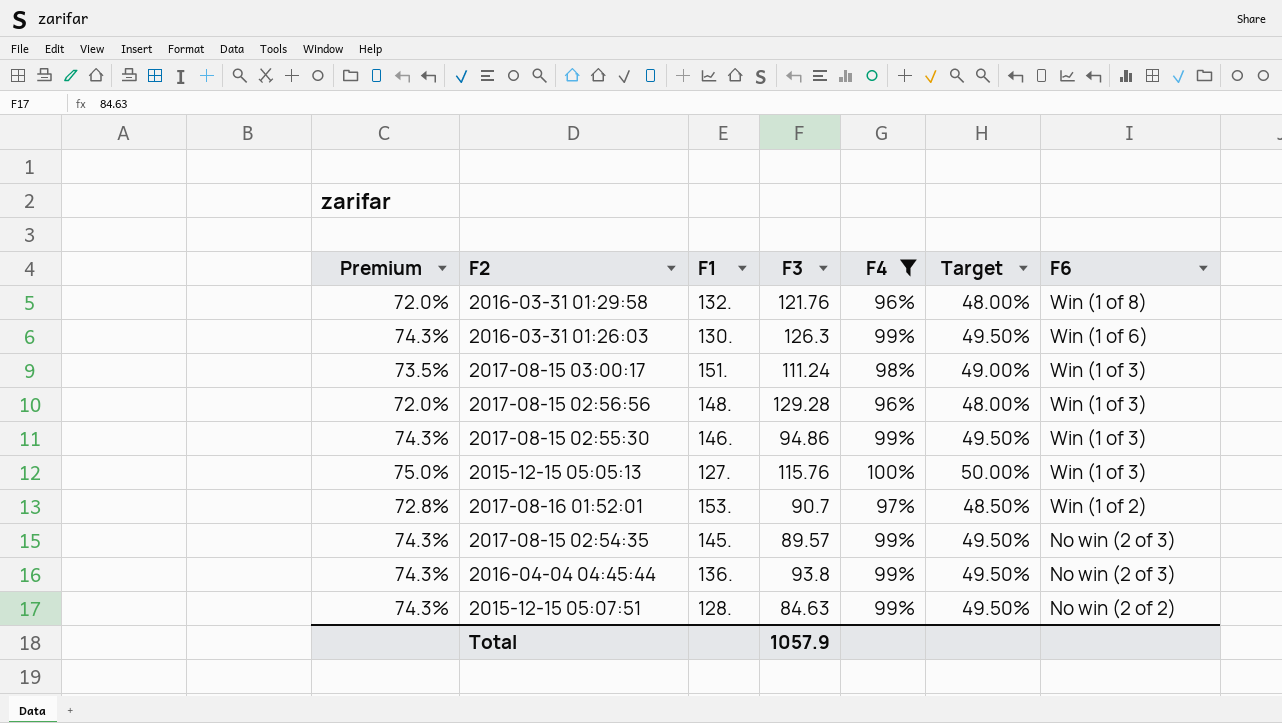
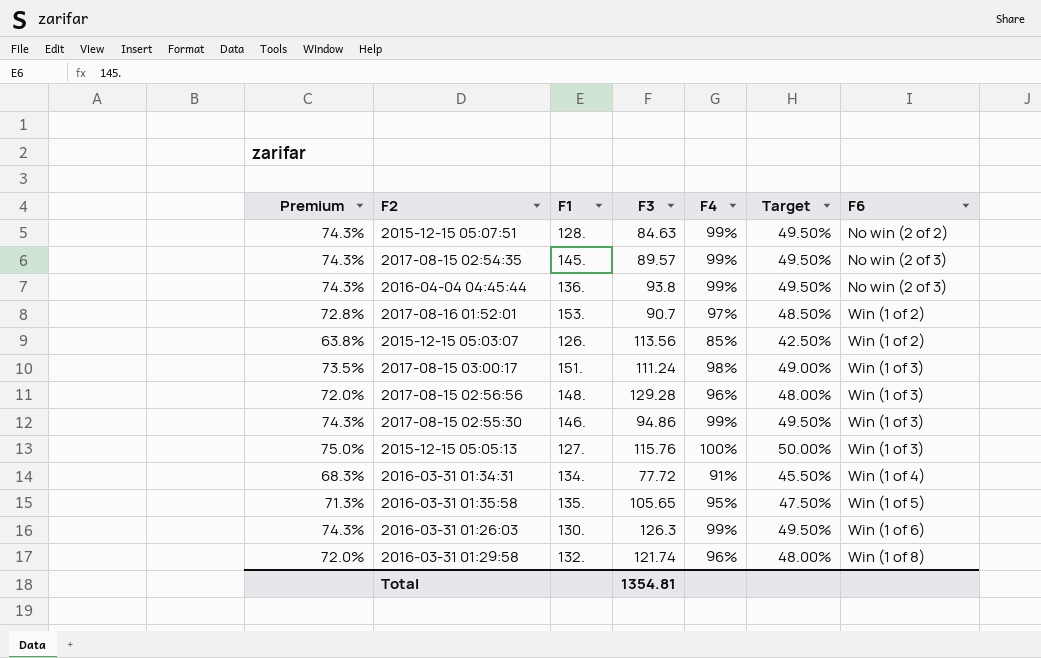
filter: F4 >= 96% -> none
row order: F6 descending -> F6 ascending
2016-03-31 01:29:58 | F3: 121.76 -> 121.74
Total | F3: 1057.9 -> 1354.81

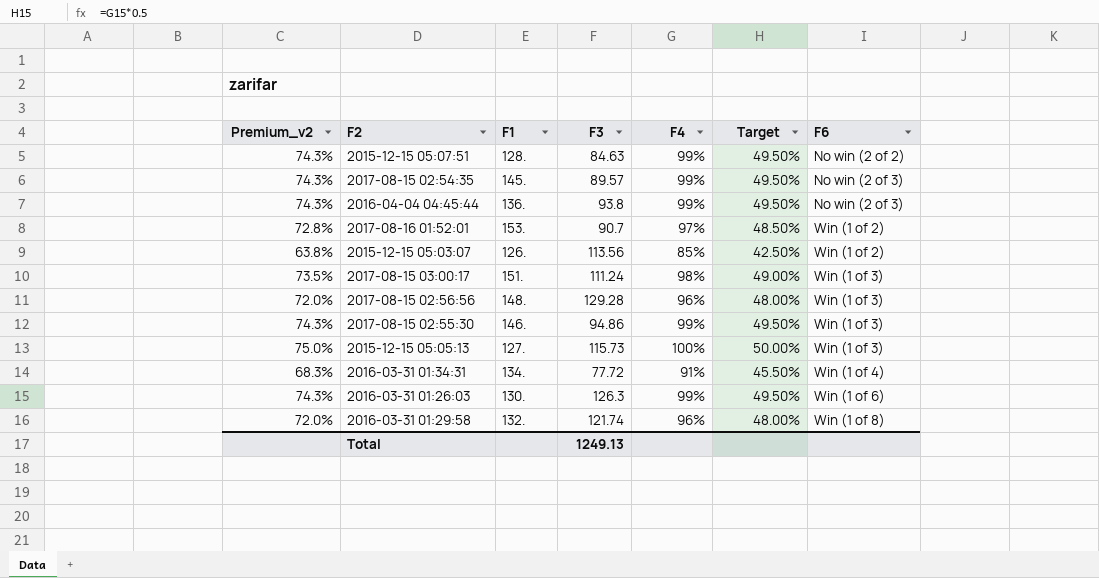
column name: Premium -> Premium_v2
row 2016-03-31 01:35:58: 71.3% | 135. | 105.65 | 95% | 47.50% | Win (1 of 5) -> none
2015-12-15 05:05:13 | F3: 115.76 -> 115.73
Total | F3: 1354.81 -> 1249.13

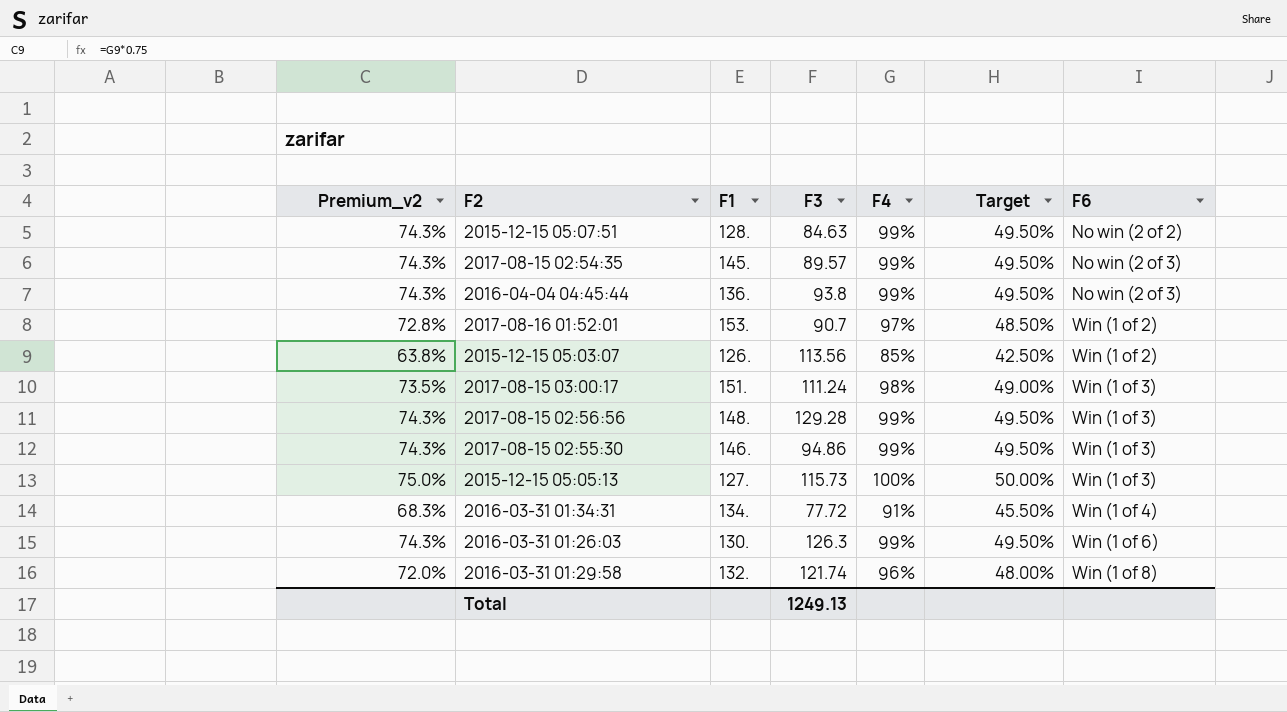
2017-08-15 02:56:56 | Premium_v2: 72.0% -> 74.3%
2017-08-15 02:56:56 | F4: 96% -> 99%
2017-08-15 02:56:56 | Target: 48.00% -> 49.50%

